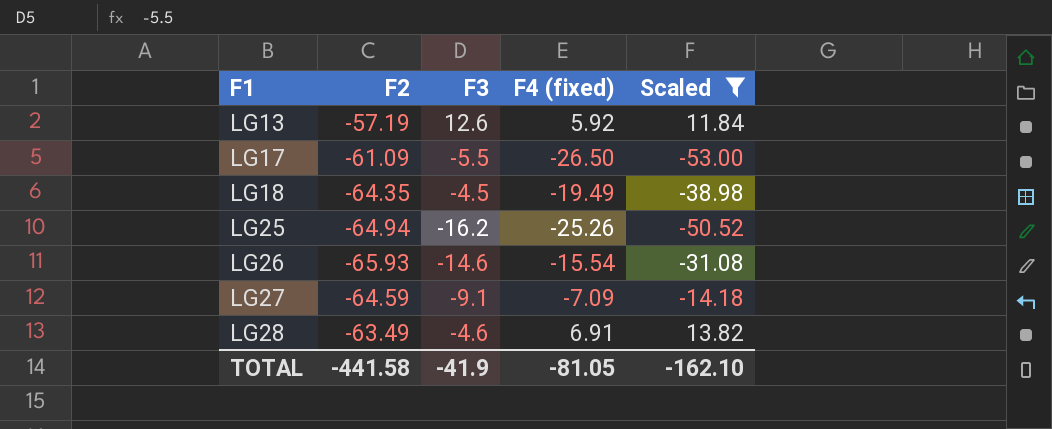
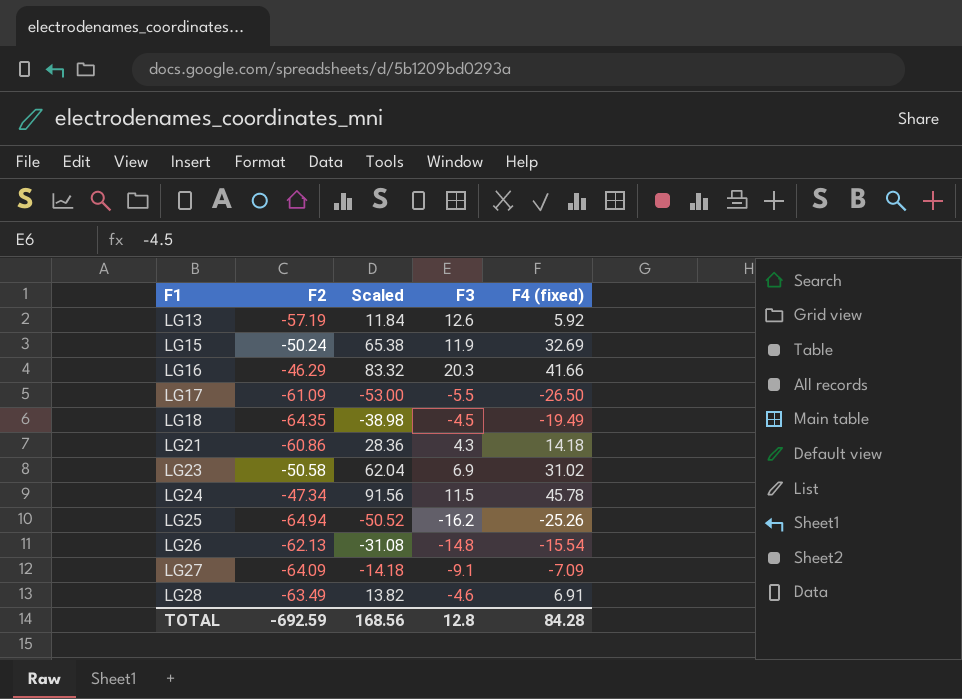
filter: Scaled <= 13.82 -> none
column Scaled | position: 5 -> 3
LG26 | F2: -65.93 -> -62.13
LG26 | F3: -14.6 -> -14.8
LG27 | F2: -64.59 -> -64.09
TOTAL | F2: -441.58 -> -692.59
TOTAL | Scaled: -162.10 -> 168.56
TOTAL | F3: -41.9 -> 12.8
TOTAL | F4 (fixed): -81.05 -> 84.28

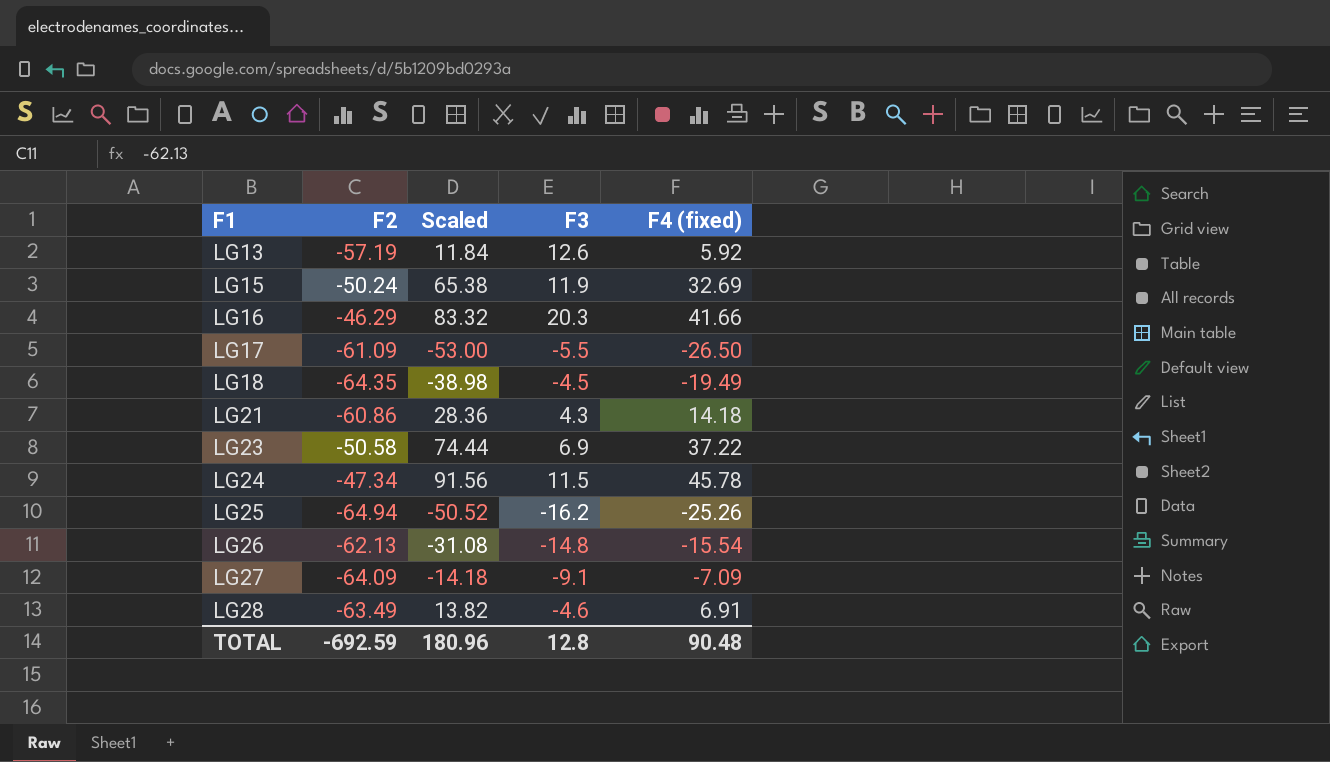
LG23 | Scaled: 62.04 -> 74.44
LG23 | F4 (fixed): 31.02 -> 37.22
TOTAL | Scaled: 168.56 -> 180.96
TOTAL | F4 (fixed): 84.28 -> 90.48

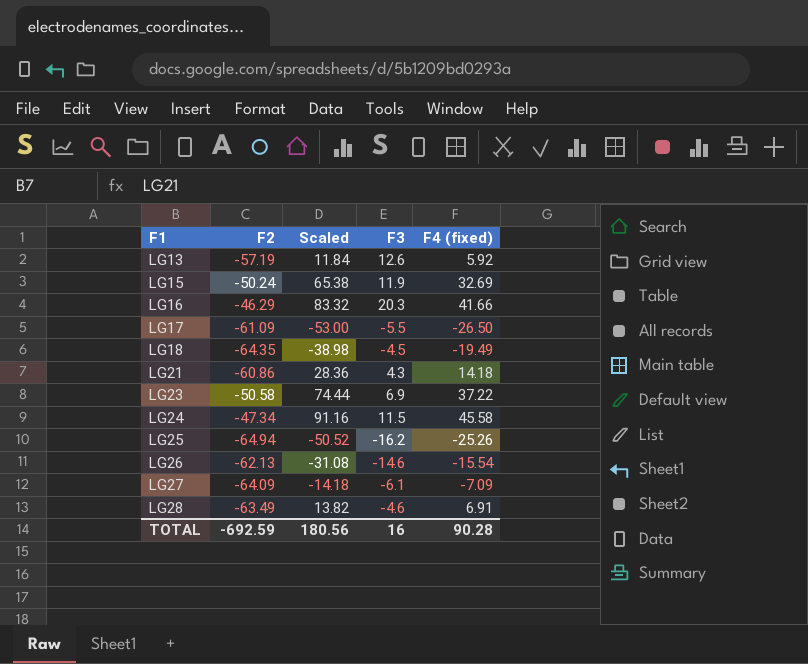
LG24 | Scaled: 91.56 -> 91.16
LG24 | F4 (fixed): 45.78 -> 45.58
LG26 | F3: -14.8 -> -14.6
LG27 | F3: -9.1 -> -6.1
TOTAL | Scaled: 180.96 -> 180.56
TOTAL | F3: 12.8 -> 16
TOTAL | F4 (fixed): 90.48 -> 90.28

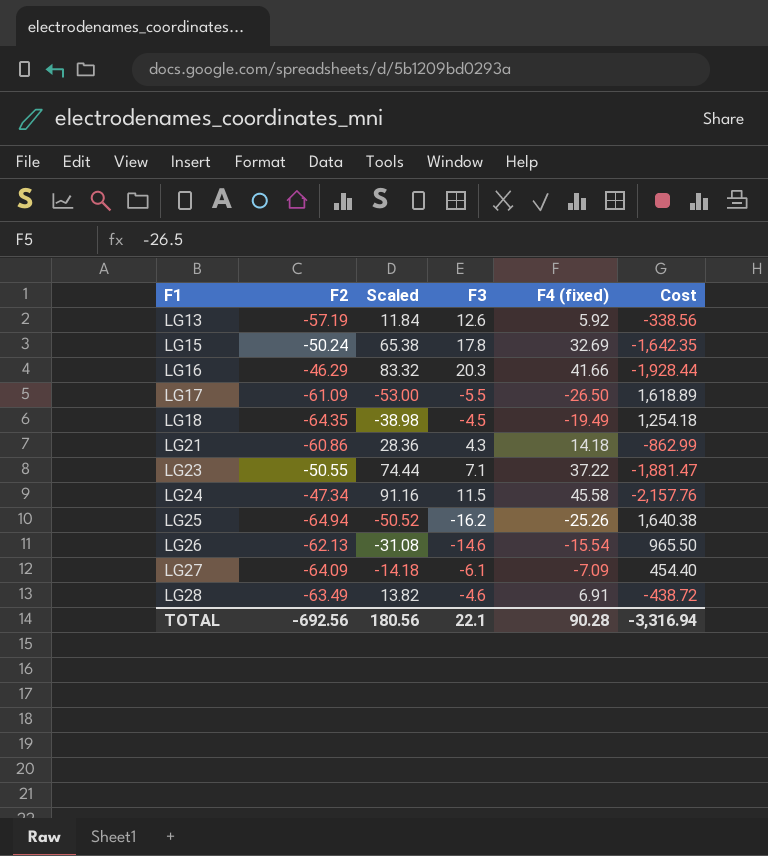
column Cost | formula: none -> [F2] * [F4 (fixed)]
LG15 | F3: 11.9 -> 17.8
LG23 | F2: -50.58 -> -50.55
LG23 | F3: 6.9 -> 7.1
TOTAL | F2: -692.59 -> -692.56
TOTAL | F3: 16 -> 22.1

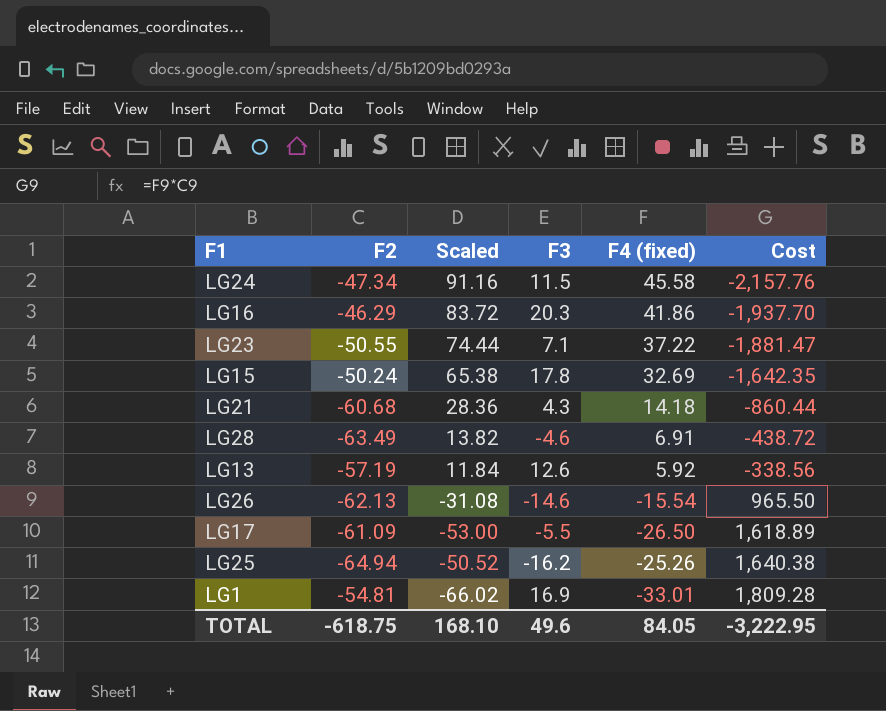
row order: F1 ascending -> Cost ascending
row LG18: -64.35 | -38.98 | -4.5 | -19.49 | 1,254.18 -> none
row LG27: -64.09 | -14.18 | -6.1 | -7.09 | 454.40 -> none
LG16 | Scaled: 83.32 -> 83.72
LG16 | F4 (fixed): 41.66 -> 41.86
LG16 | Cost: -1,928.44 -> -1,937.70
LG21 | F2: -60.86 -> -60.68
LG21 | Cost: -862.99 -> -860.44
row LG1: none -> -54.81 | -66.02 | 16.9 | -33.01 | 1,809.28
TOTAL | F2: -692.56 -> -618.75
TOTAL | Scaled: 180.56 -> 168.10
TOTAL | F3: 22.1 -> 49.6
TOTAL | F4 (fixed): 90.28 -> 84.05
TOTAL | Cost: -3,316.94 -> -3,222.95

